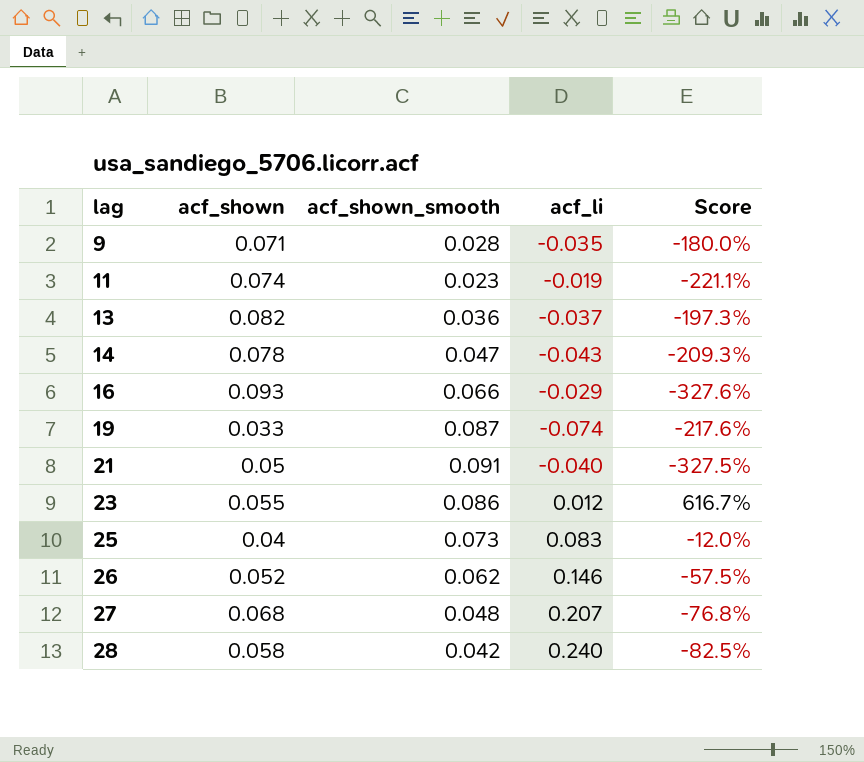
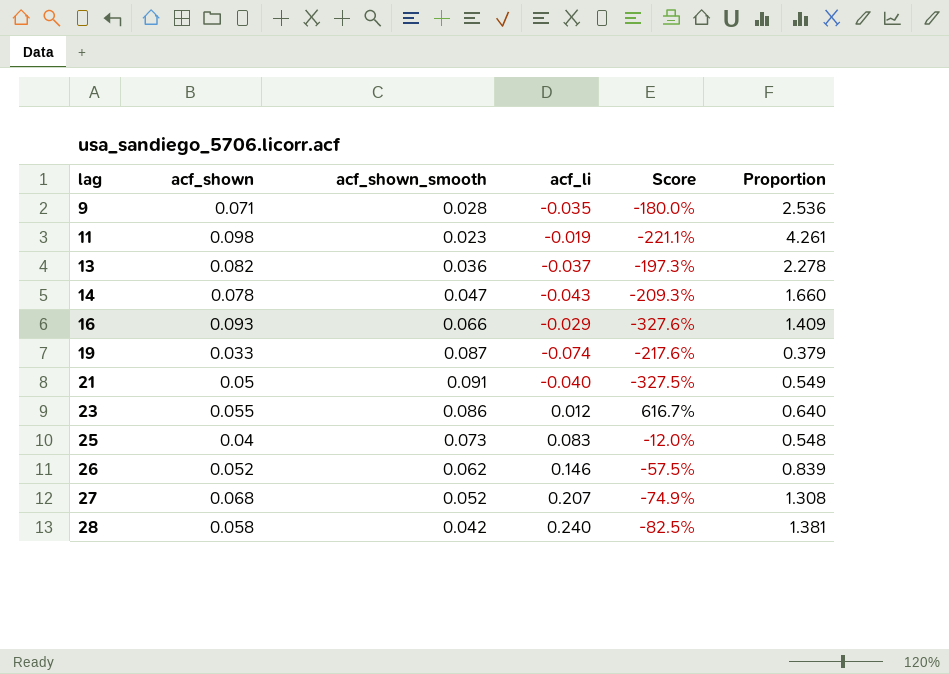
column Proportion | formula: none -> [acf_shown] / [acf_shown_smooth]
11 | acf_shown: 0.074 -> 0.098
27 | acf_shown_smooth: 0.048 -> 0.052
27 | Score: -76.8% -> -74.9%

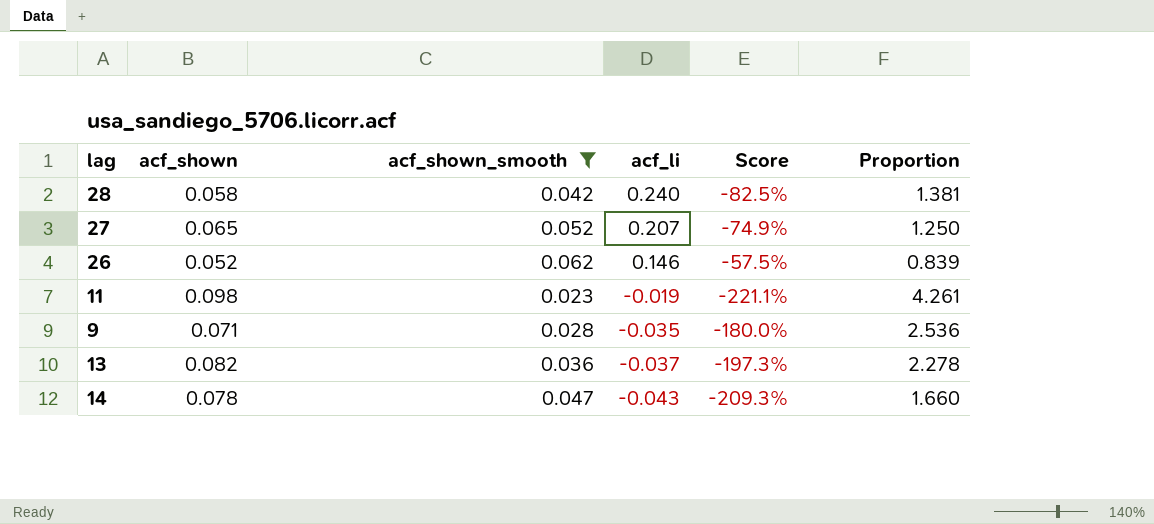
filter: none -> acf_shown_smooth <= 0.062
row order: lag ascending -> acf_li descending
27 | acf_shown: 0.068 -> 0.065
27 | Proportion: 1.308 -> 1.250

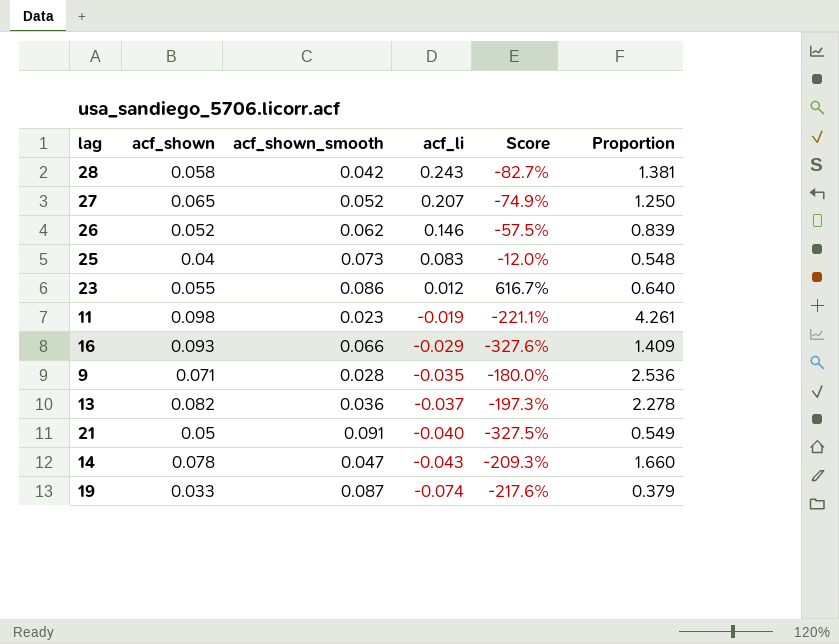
filter: acf_shown_smooth <= 0.062 -> none
28 | acf_li: 0.240 -> 0.243
28 | Score: -82.5% -> -82.7%

